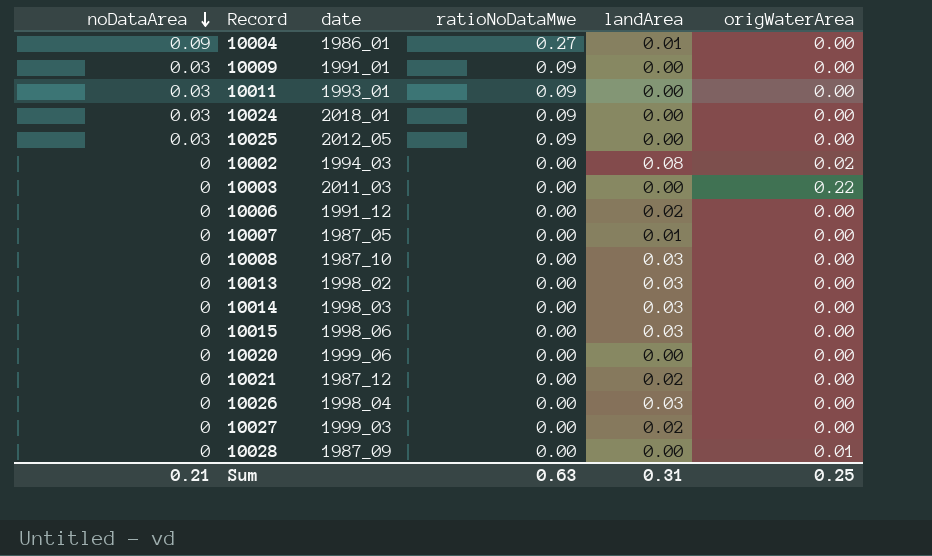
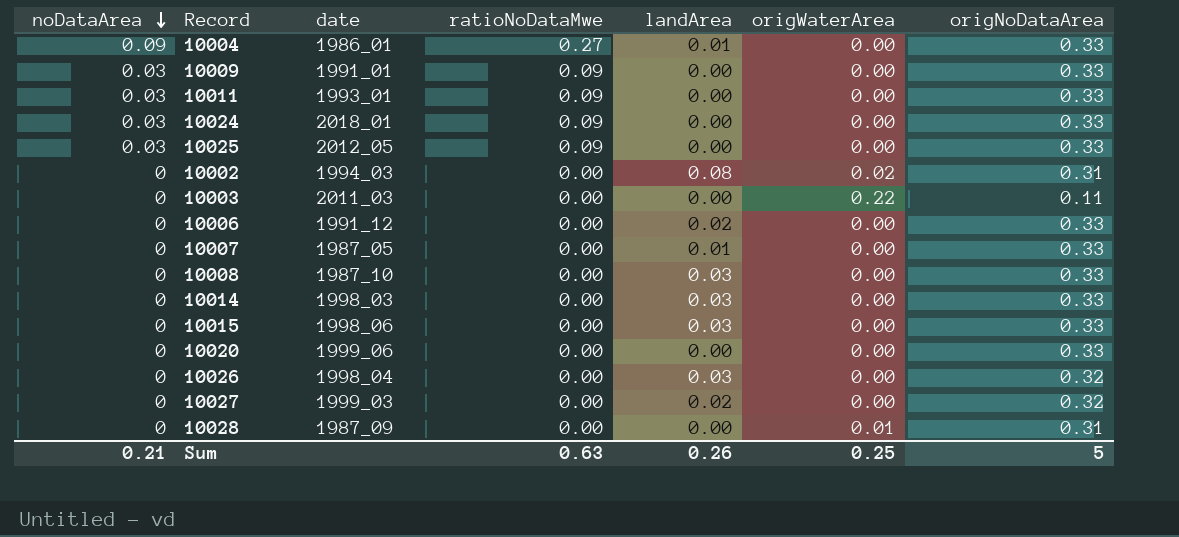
column origNoDataArea | position: none -> 7
row 10013: 0 | 1998_02 | 0.00 | 0.03 | 0.00 -> none
row 10021: 0 | 1987_12 | 0.00 | 0.02 | 0.00 -> none
Sum | landArea: 0.31 -> 0.26

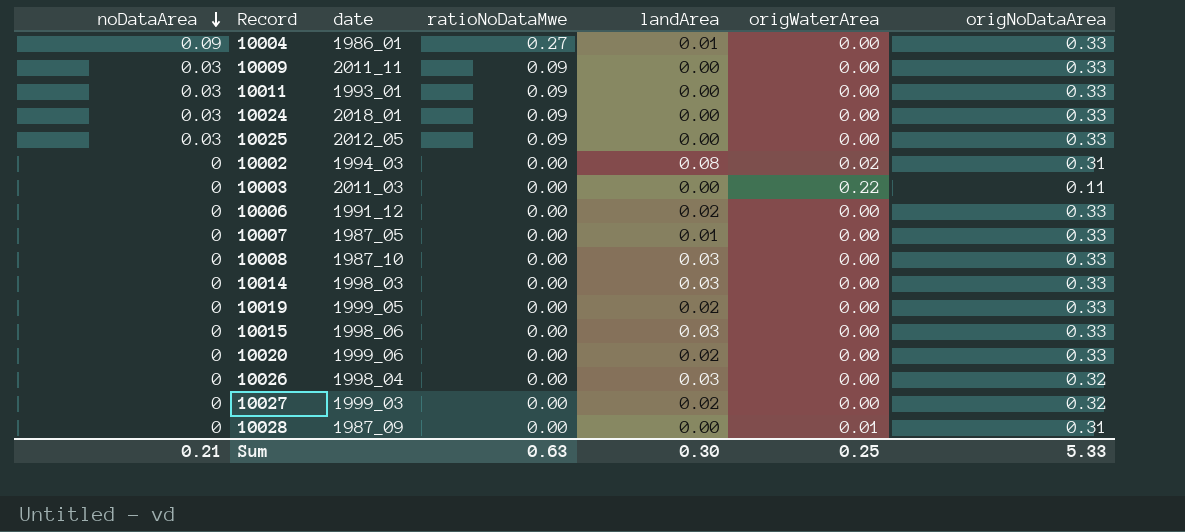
10009 | date: 1991_01 -> 2011_11
row 10019: none -> 0 | 1999_05 | 0.00 | 0.02 | 0.00 | 0.33
10020 | landArea: 0.00 -> 0.02
Sum | landArea: 0.26 -> 0.30
Sum | origNoDataArea: 5 -> 5.33

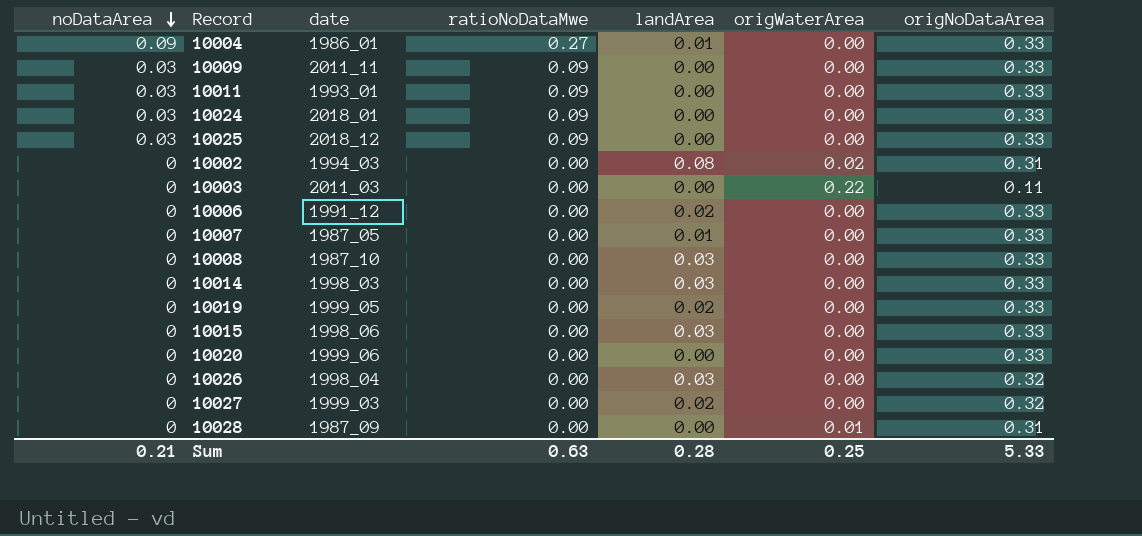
10025 | date: 2012_05 -> 2018_12
10020 | landArea: 0.02 -> 0.00
Sum | landArea: 0.30 -> 0.28

